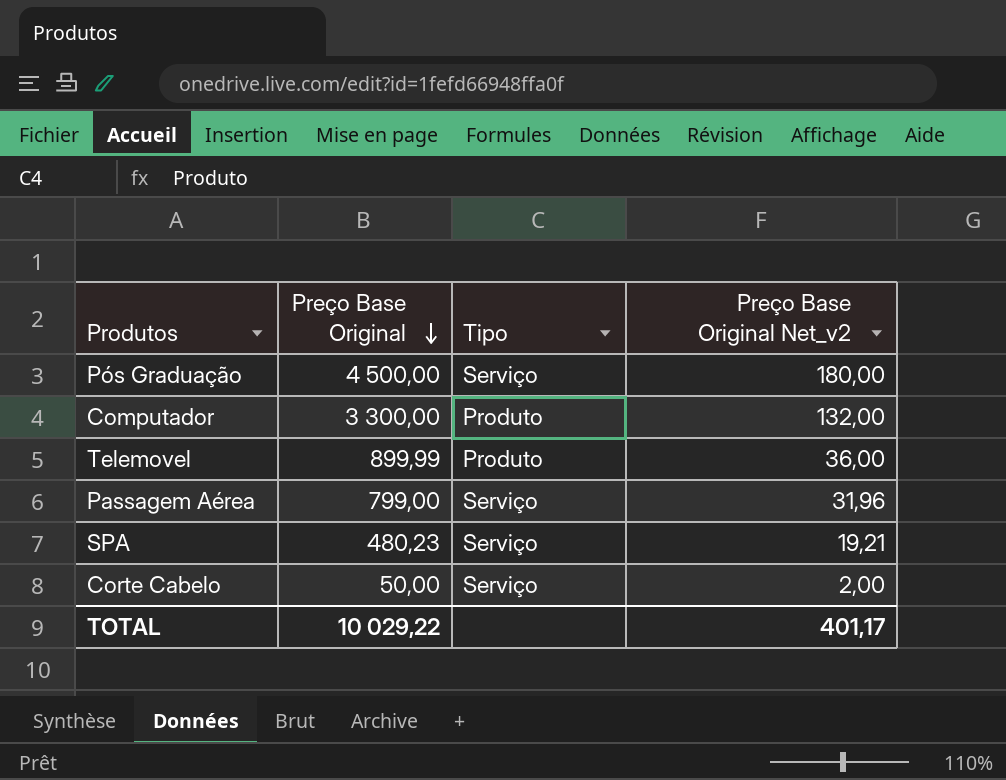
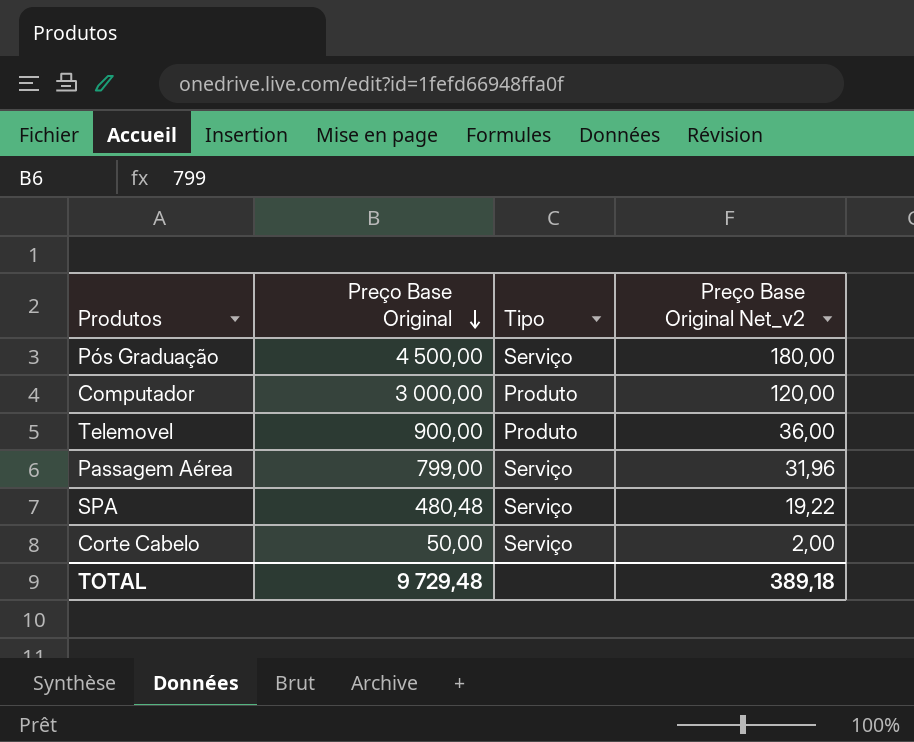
Computador | Preço Base Original: 3 300,00 -> 3 000,00
Computador | Preço Base Original Net_v2: 132,00 -> 120,00
Telemovel | Preço Base Original: 899,99 -> 900,00
SPA | Preço Base Original: 480,23 -> 480,48
SPA | Preço Base Original Net_v2: 19,21 -> 19,22
TOTAL | Preço Base Original: 10 029,22 -> 9 729,48
TOTAL | Preço Base Original Net_v2: 401,17 -> 389,18

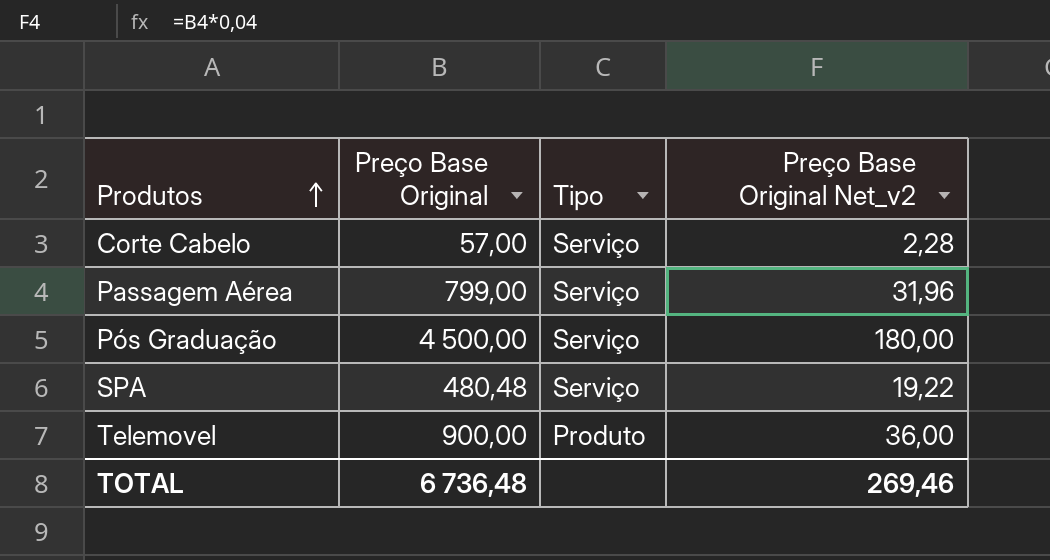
row order: Preço Base Original descending -> Produtos ascending
row Computador: 3 000,00 | Produto | 120,00 -> none
Corte Cabelo | Preço Base Original: 50,00 -> 57,00
Corte Cabelo | Preço Base Original Net_v2: 2,00 -> 2,28
TOTAL | Preço Base Original: 9 729,48 -> 6 736,48
TOTAL | Preço Base Original Net_v2: 389,18 -> 269,46

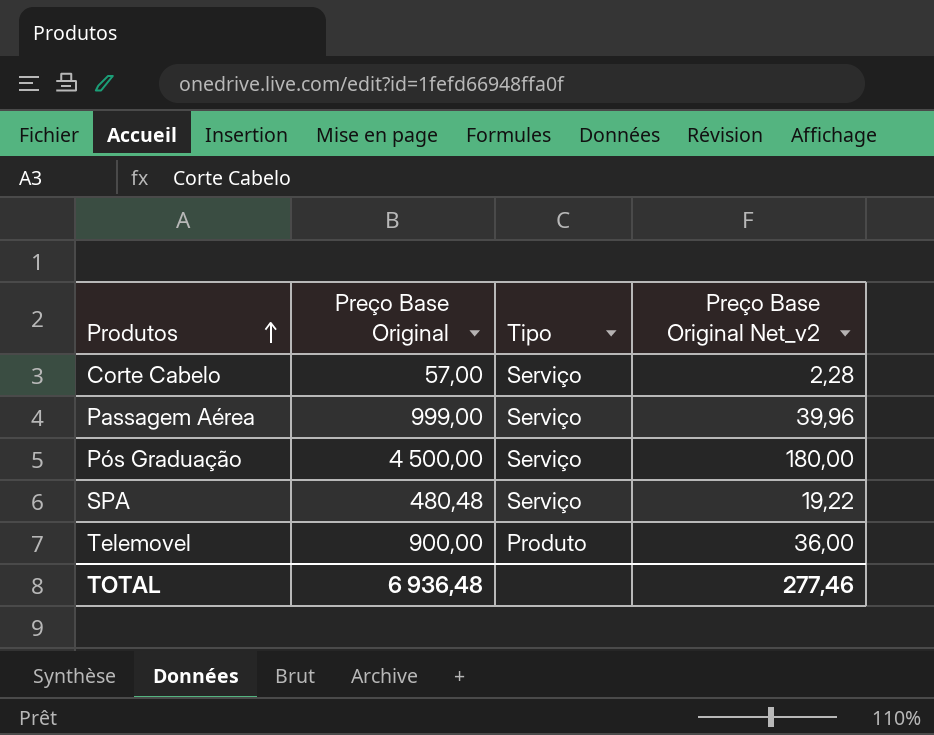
Passagem Aérea | Preço Base Original: 799,00 -> 999,00
Passagem Aérea | Preço Base Original Net_v2: 31,96 -> 39,96
TOTAL | Preço Base Original: 6 736,48 -> 6 936,48
TOTAL | Preço Base Original Net_v2: 269,46 -> 277,46

